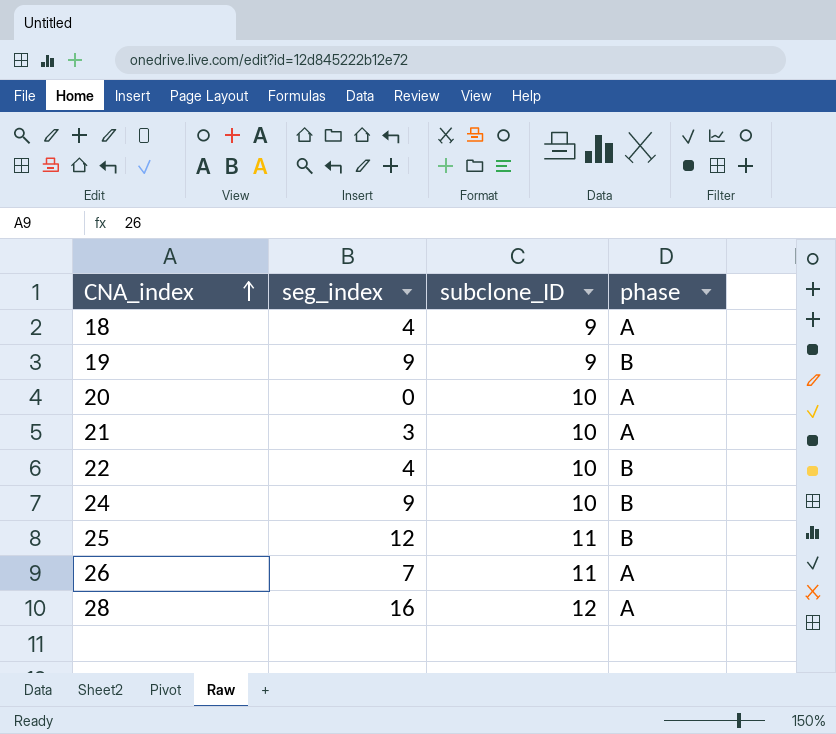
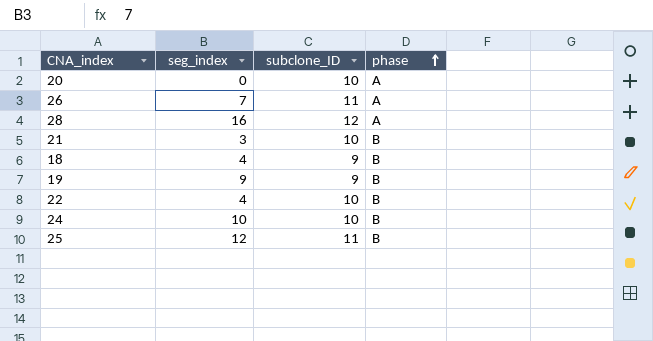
row order: CNA_index ascending -> phase ascending
21 | phase: A -> B
18 | phase: A -> B
24 | seg_index: 9 -> 10

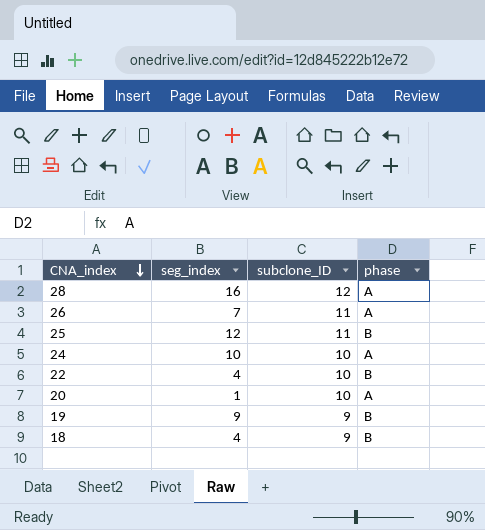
row order: phase ascending -> CNA_index descending
row 21: 3 | 10 | B -> none
24 | phase: B -> A
20 | seg_index: 0 -> 1

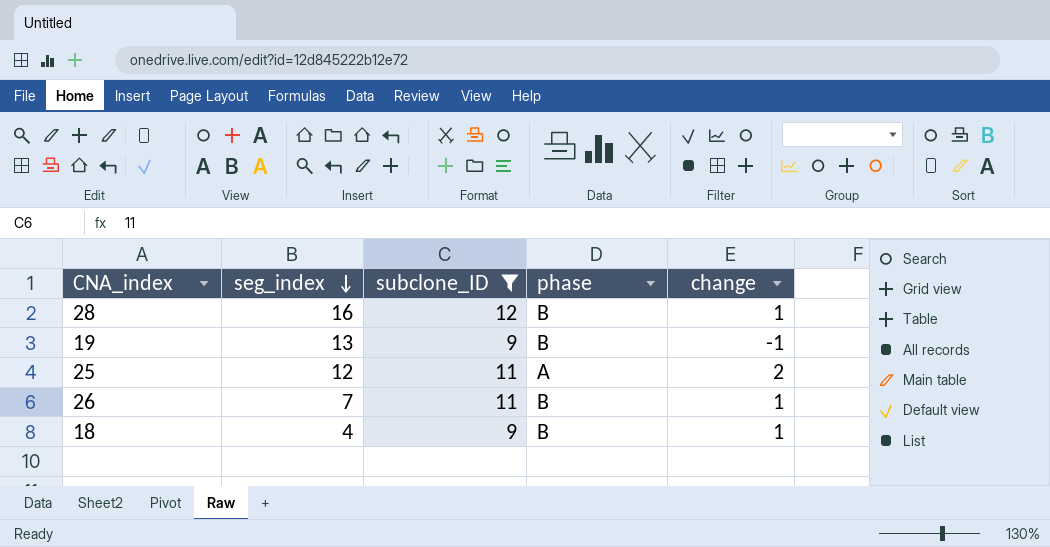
filter: none -> subclone_ID != 10
row order: CNA_index descending -> seg_index descending
column change | position: none -> 5
28 | phase: A -> B
19 | seg_index: 9 -> 13
25 | phase: B -> A
26 | phase: A -> B

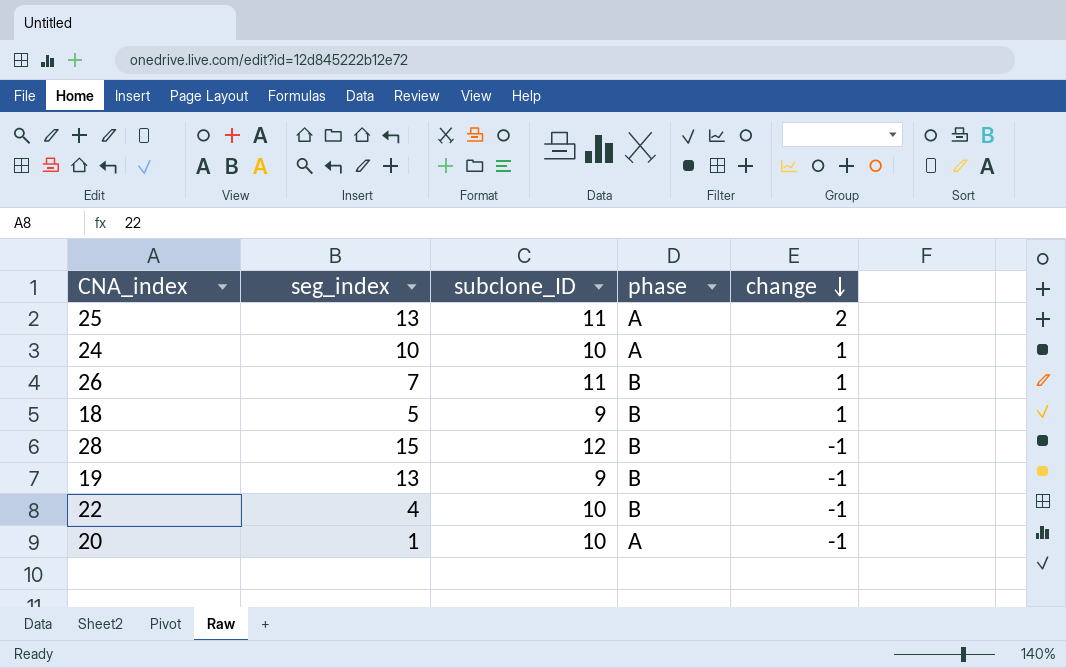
filter: subclone_ID != 10 -> none
row order: seg_index descending -> change descending
25 | seg_index: 12 -> 13
18 | seg_index: 4 -> 5
28 | seg_index: 16 -> 15
28 | change: 1 -> -1

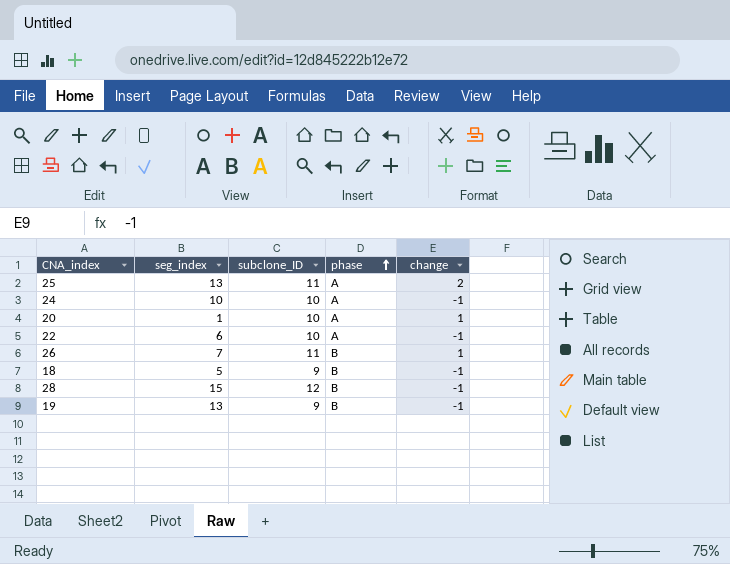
row order: change descending -> phase ascending
24 | change: 1 -> -1
20 | change: -1 -> 1
22 | seg_index: 4 -> 6
22 | phase: B -> A
18 | change: 1 -> -1

